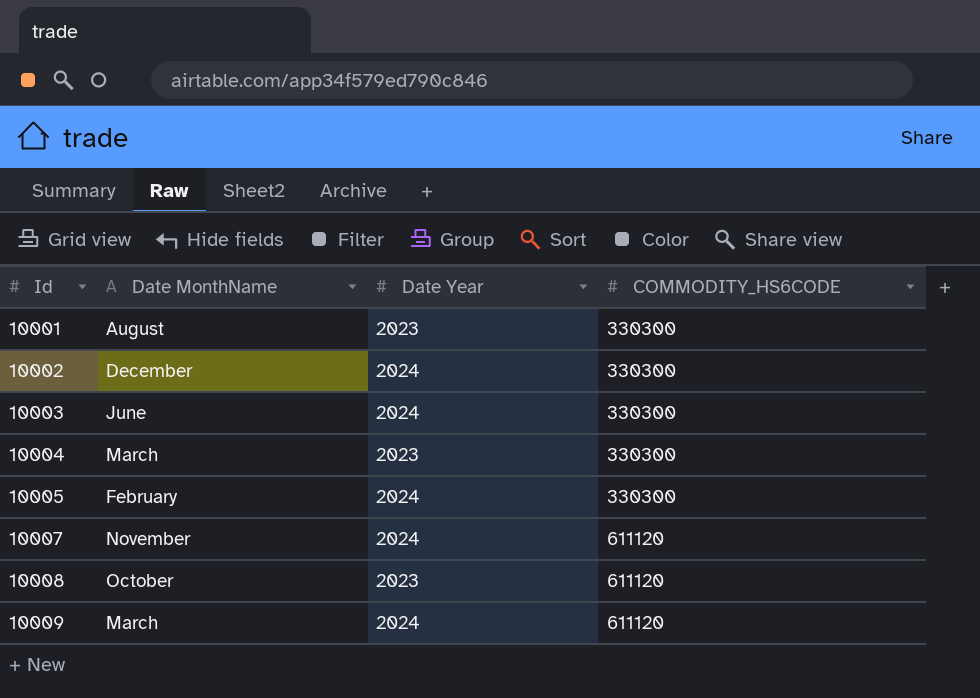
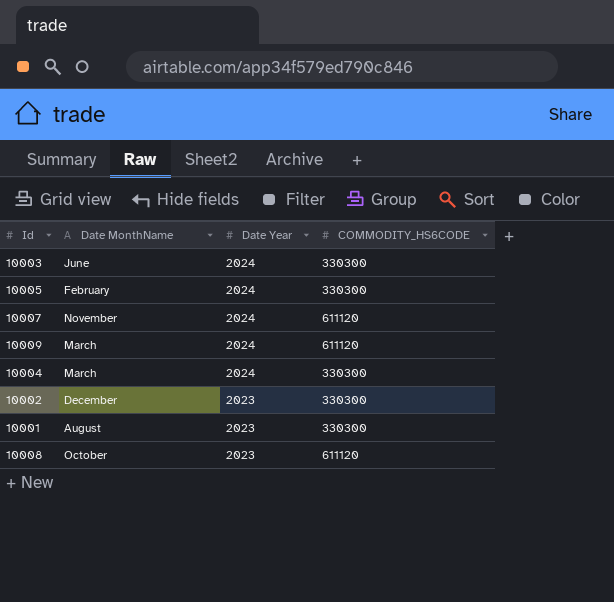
row order: Id ascending -> Date Year descending
10004 | Date Year: 2023 -> 2024
10002 | Date Year: 2024 -> 2023

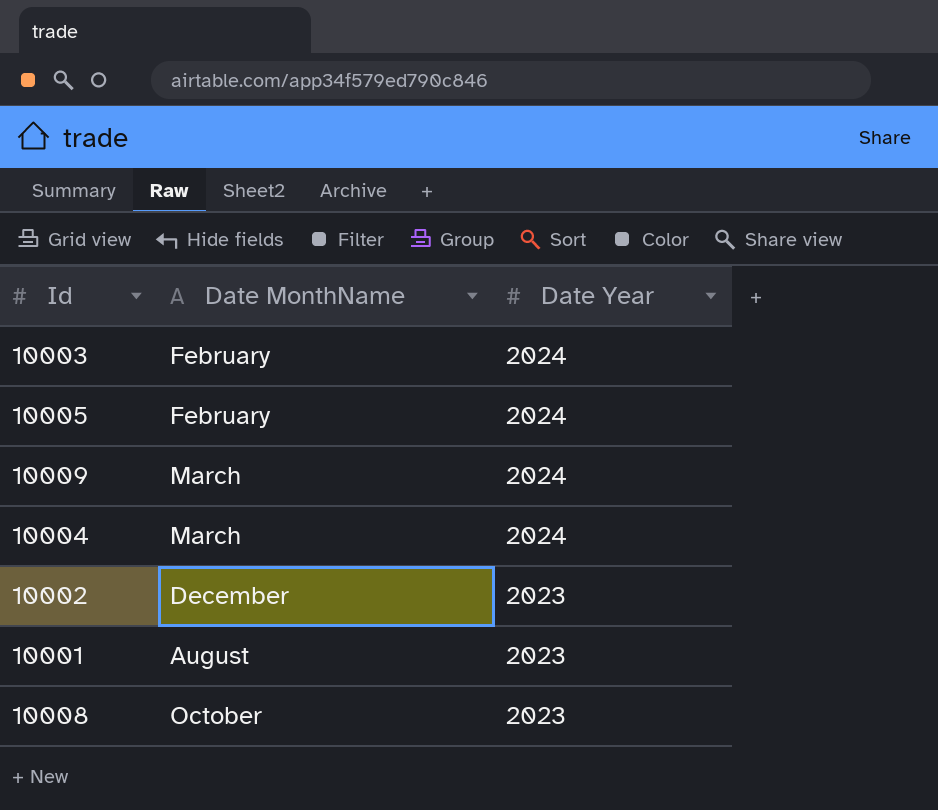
column COMMODITY_HS6CODE | position: 4 -> none
row 10007: November | 2024 | 611120 -> none
10003 | Date MonthName: June -> February

